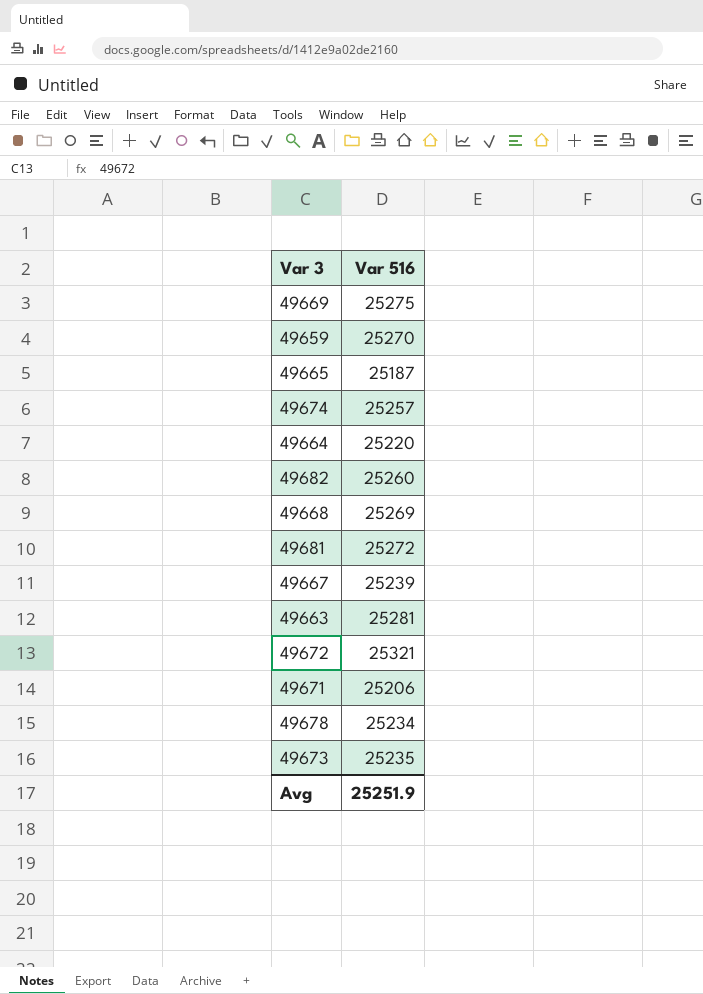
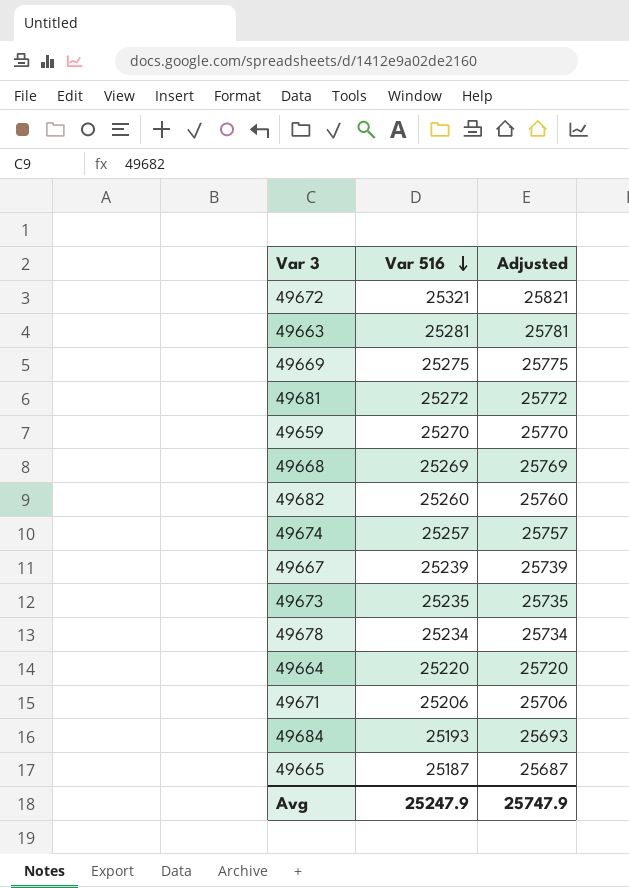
row order: none -> Var 516 descending
column Adjusted | formula: none -> [Var 516] + 500
row 49684: none -> 25193 | 25693
Avg | Var 516: 25251.9 -> 25247.9

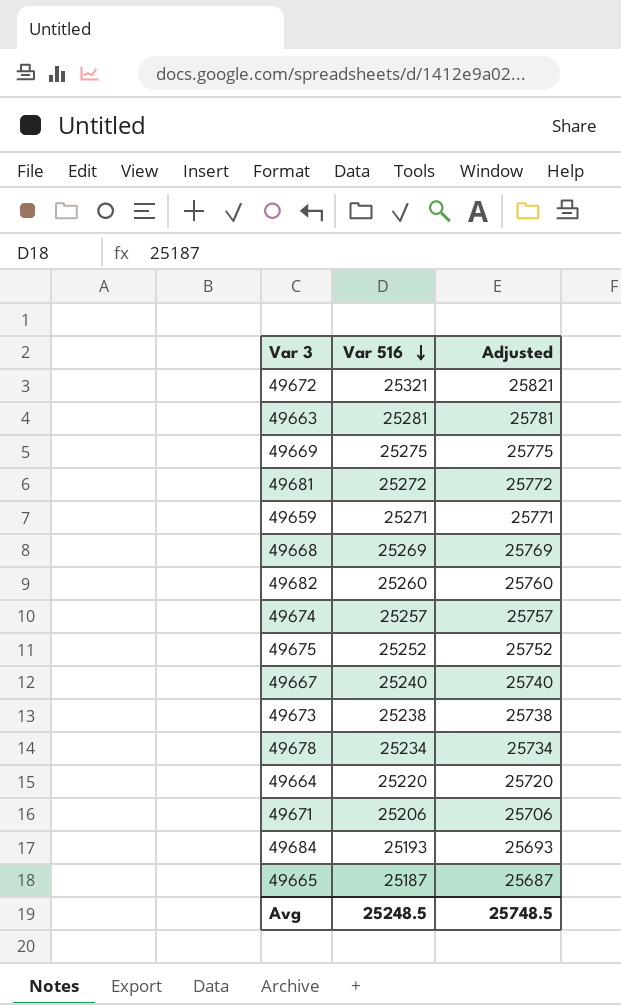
49659 | Var 516: 25270 -> 25271
49659 | Adjusted: 25770 -> 25771
row 49675: none -> 25252 | 25752
49667 | Var 516: 25239 -> 25240
49667 | Adjusted: 25739 -> 25740
49673 | Var 516: 25235 -> 25238
49673 | Adjusted: 25735 -> 25738
Avg | Var 516: 25247.9 -> 25248.5
Avg | Adjusted: 25747.9 -> 25748.5

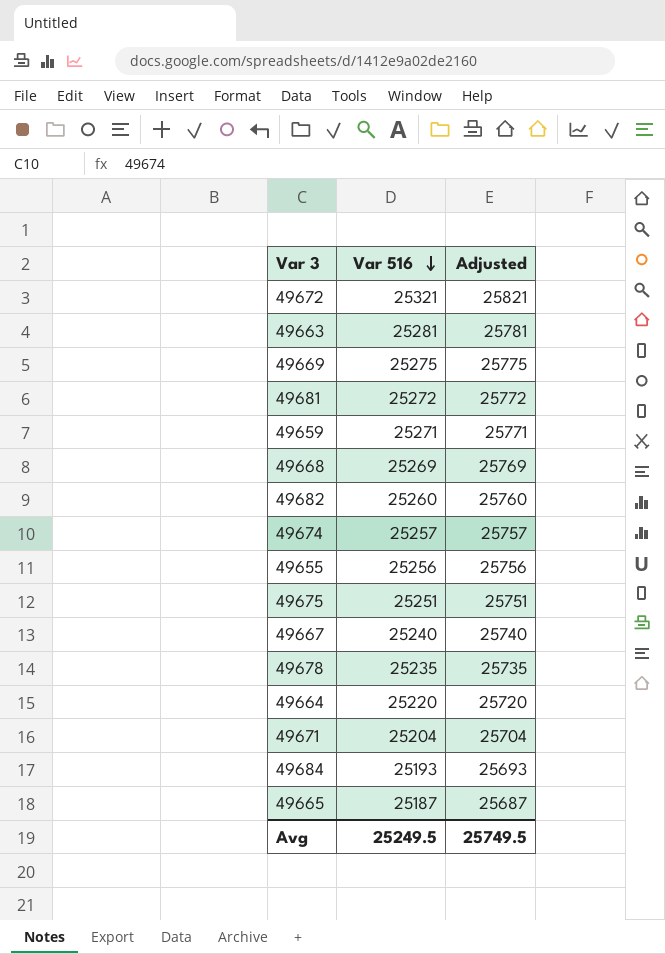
row 49673: 25238 | 25738 -> none
row 49655: none -> 25256 | 25756
49675 | Var 516: 25252 -> 25251
49675 | Adjusted: 25752 -> 25751
49678 | Var 516: 25234 -> 25235
49678 | Adjusted: 25734 -> 25735
49671 | Var 516: 25206 -> 25204
49671 | Adjusted: 25706 -> 25704
Avg | Var 516: 25248.5 -> 25249.5
Avg | Adjusted: 25748.5 -> 25749.5

